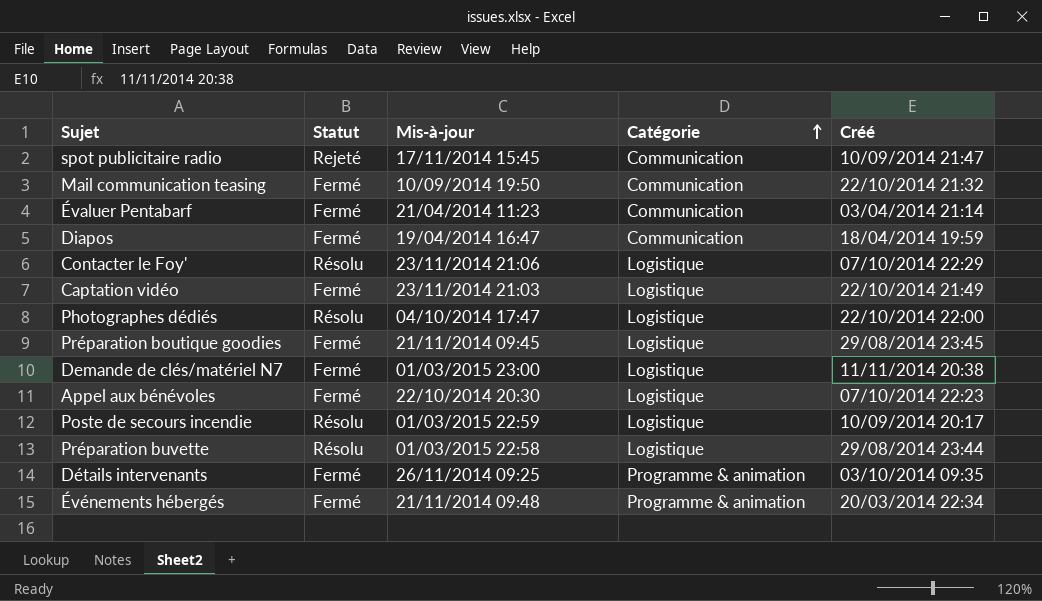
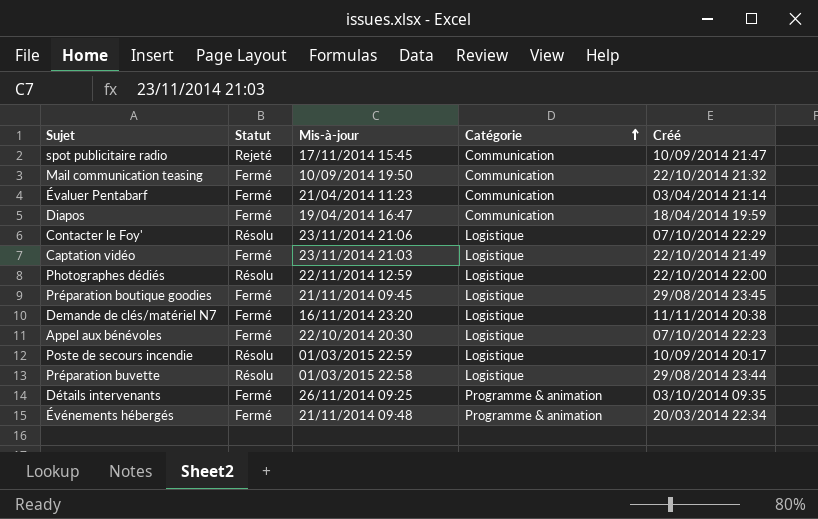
Photographes dédiés | Mis-à-jour: 04/10/2014 17:47 -> 22/11/2014 12:59
Demande de clés/matériel N7 | Mis-à-jour: 01/03/2015 23:00 -> 16/11/2014 23:20

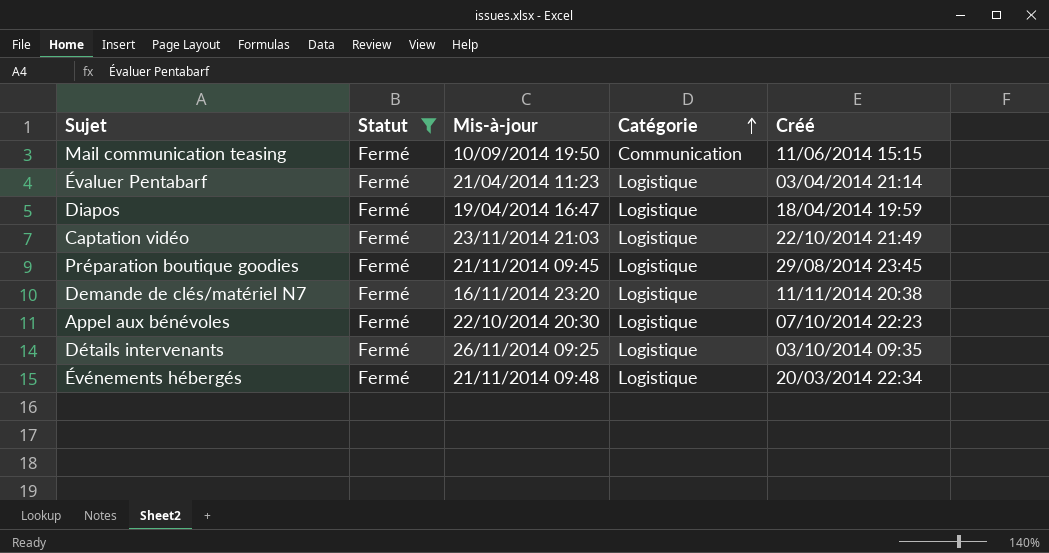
filter: none -> Statut = Fermé
Mail communication teasing | Créé: 22/10/2014 21:32 -> 11/06/2014 15:15
Évaluer Pentabarf | Catégorie: Communication -> Logistique
Diapos | Catégorie: Communication -> Logistique
Détails intervenants | Catégorie: Programme & animation -> Logistique
Événements hébergés | Catégorie: Programme & animation -> Logistique

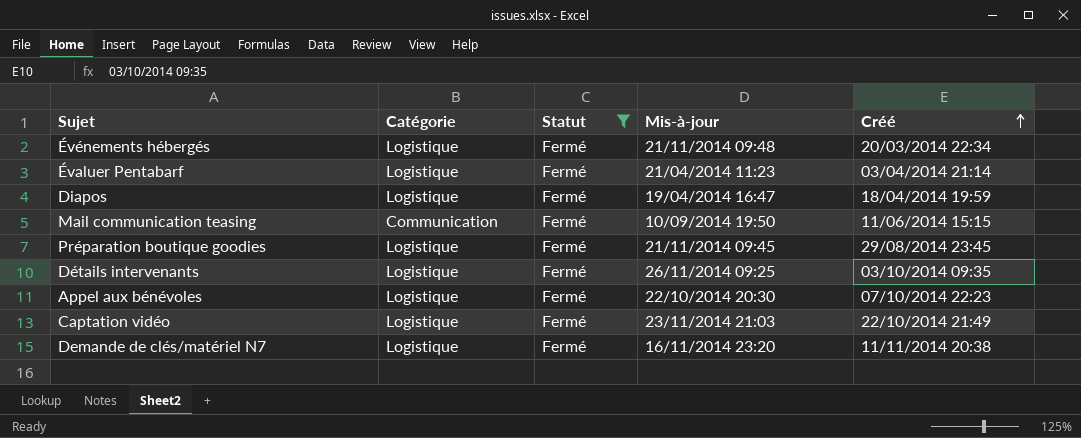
row order: Catégorie ascending -> Créé ascending
column Catégorie | position: 4 -> 2

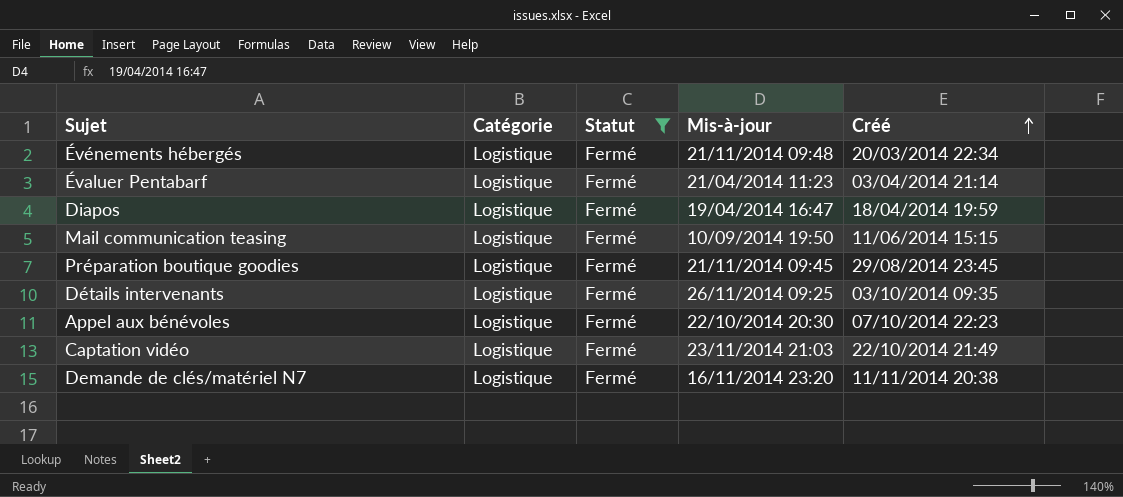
Mail communication teasing | Catégorie: Communication -> Logistique

